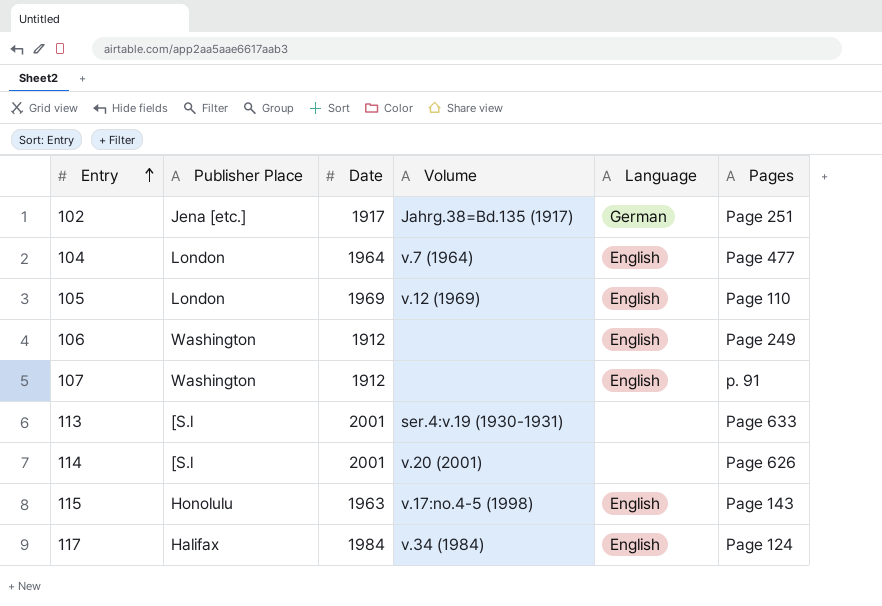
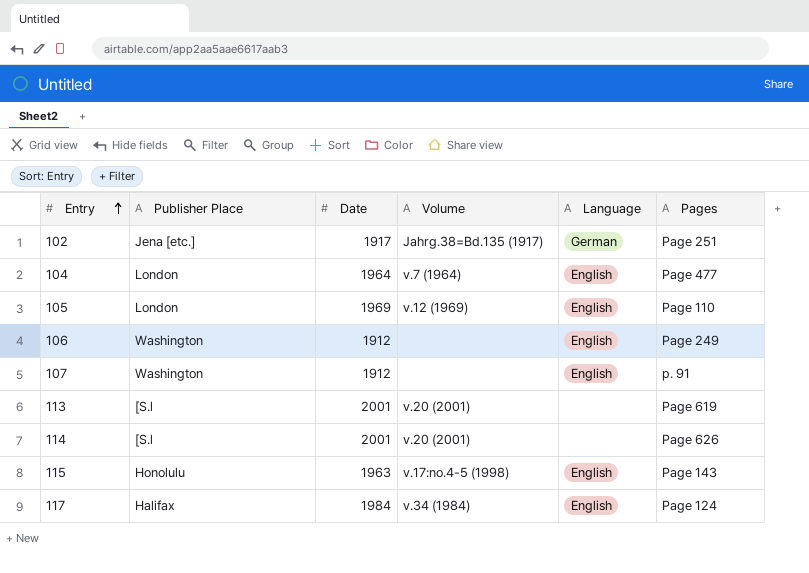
113 | Volume: ser.4:v.19 (1930-1931) -> v.20 (2001)
113 | Pages: Page 633 -> Page 619

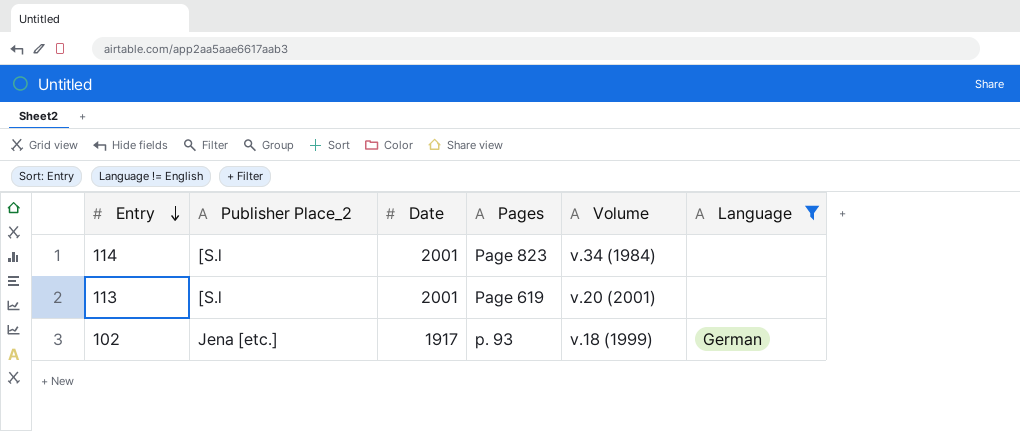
filter: none -> Language != English
row order: Entry ascending -> Entry descending
column name: Publisher Place -> Publisher Place_2
column Pages | position: 6 -> 4
114 | Pages: Page 626 -> Page 823
114 | Volume: v.20 (2001) -> v.34 (1984)
102 | Pages: Page 251 -> p. 93
102 | Volume: Jahrg.38=Bd.135 (1917) -> v.18 (1999)

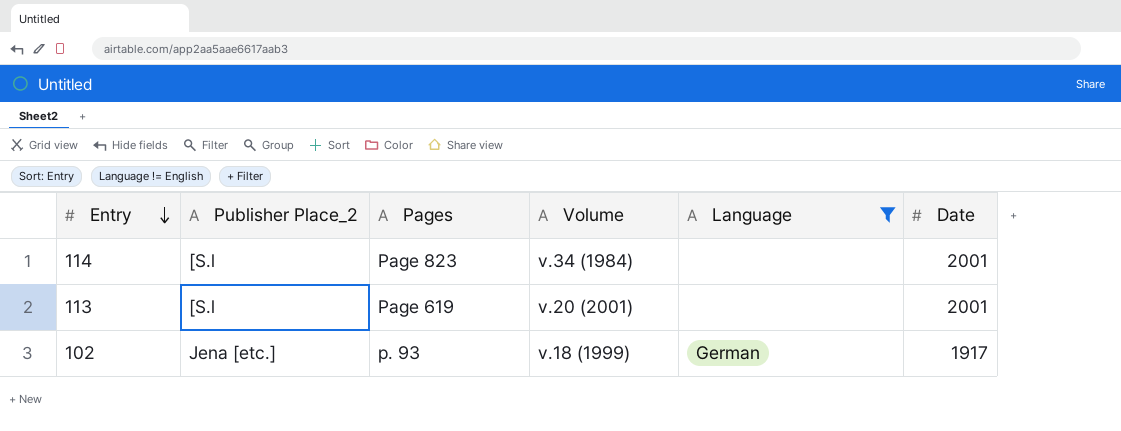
column Date | position: 3 -> 6

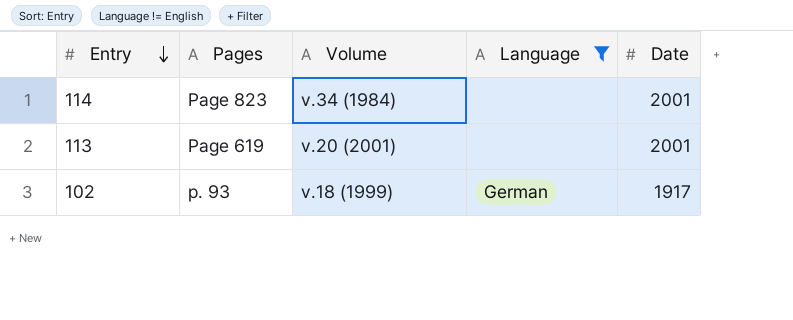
column Publisher Place_2 | position: 2 -> none

